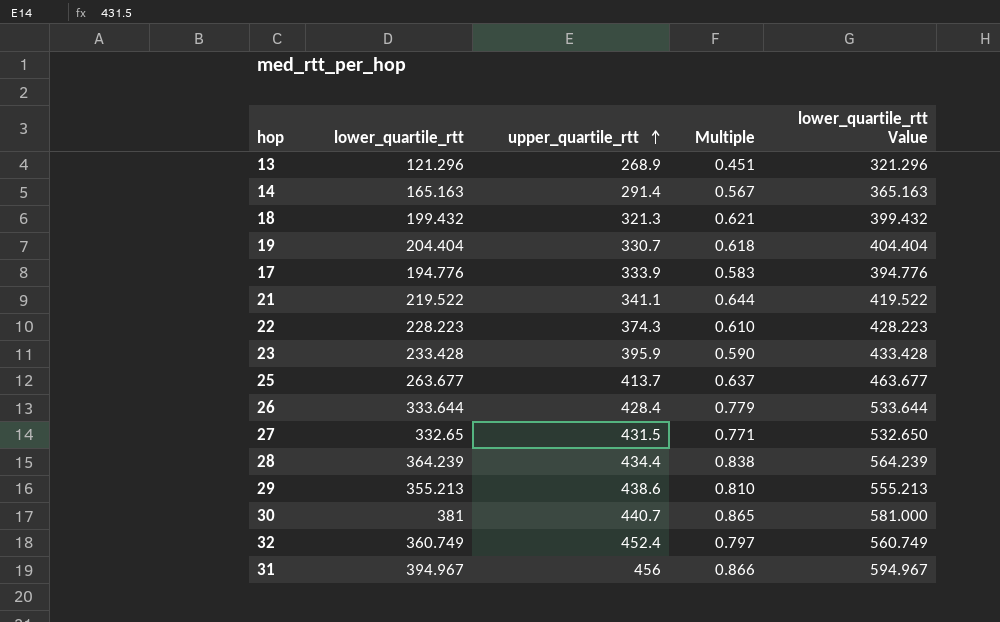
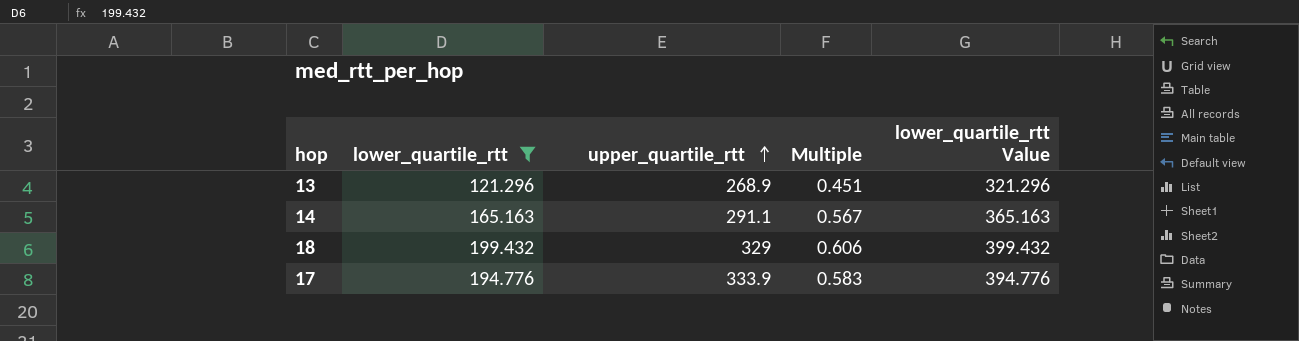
filter: none -> lower_quartile_rtt <= 199.432
14 | upper_quartile_rtt: 291.4 -> 291.1
18 | upper_quartile_rtt: 321.3 -> 329
18 | Multiple: 0.621 -> 0.606

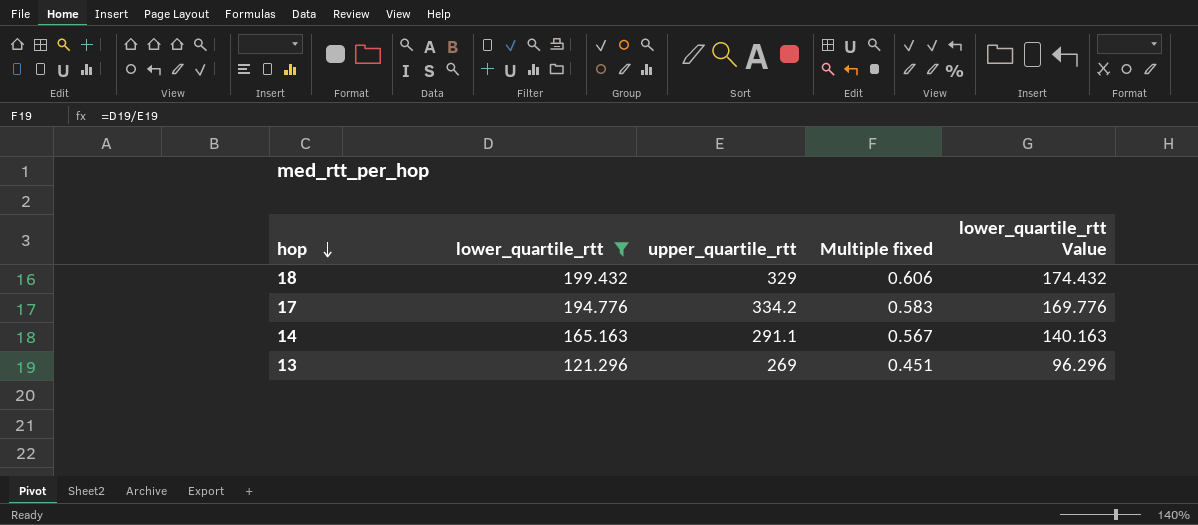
row order: upper_quartile_rtt ascending -> hop descending
column name: Multiple -> Multiple fixed
column lower_quartile_rtt Value | formula: [lower_quartile_rtt] + 200 -> [lower_quartile_rtt] - 25
17 | upper_quartile_rtt: 333.9 -> 334.2
13 | upper_quartile_rtt: 268.9 -> 269

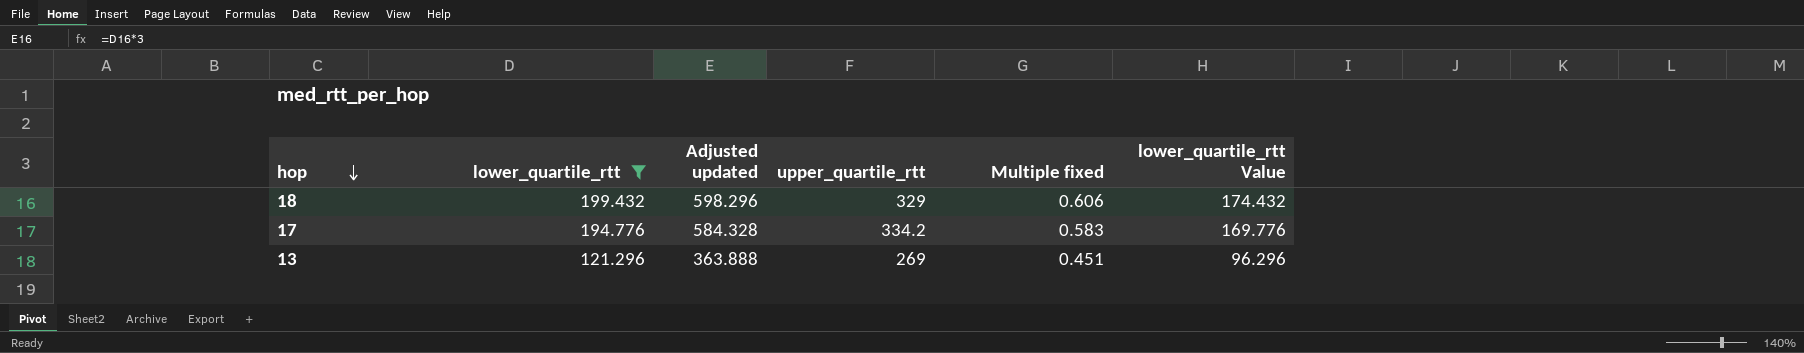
column Adjusted updated | formula: none -> [lower_quartile_rtt] * 3
row 14: 165.163 | 291.1 | 0.567 | 140.163 -> none

